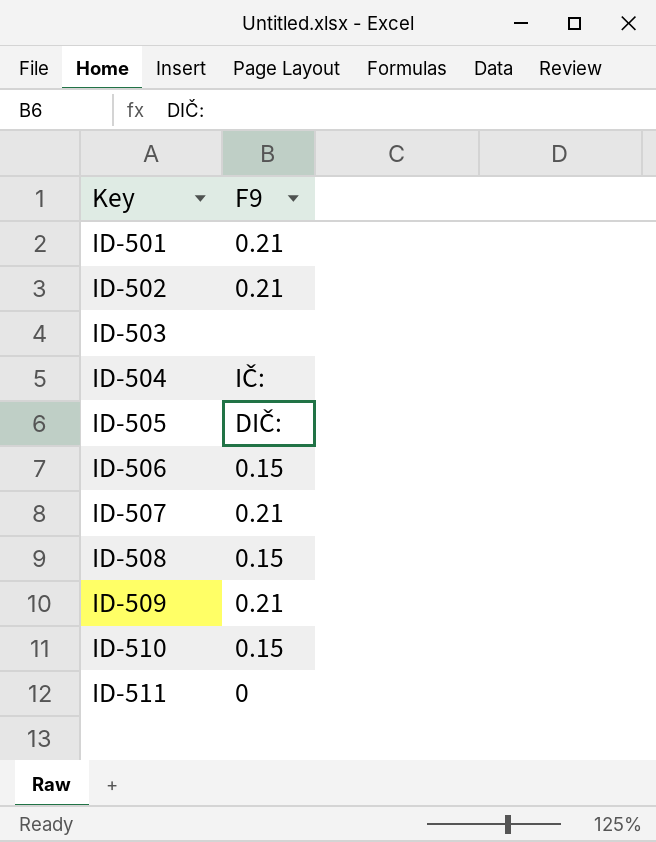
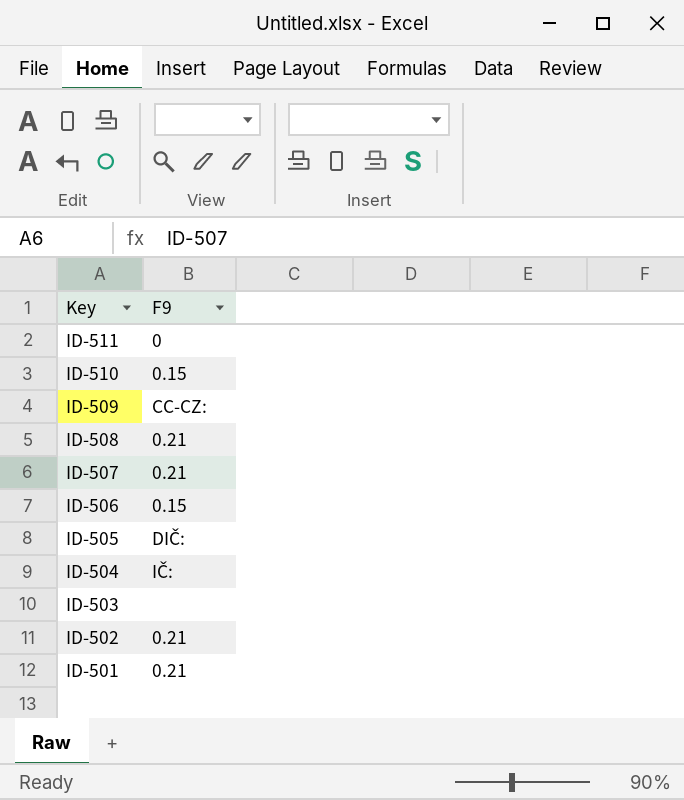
row order: Key ascending -> Key descending
ID-509 | F9: 0.21 -> CC-CZ:
ID-508 | F9: 0.15 -> 0.21

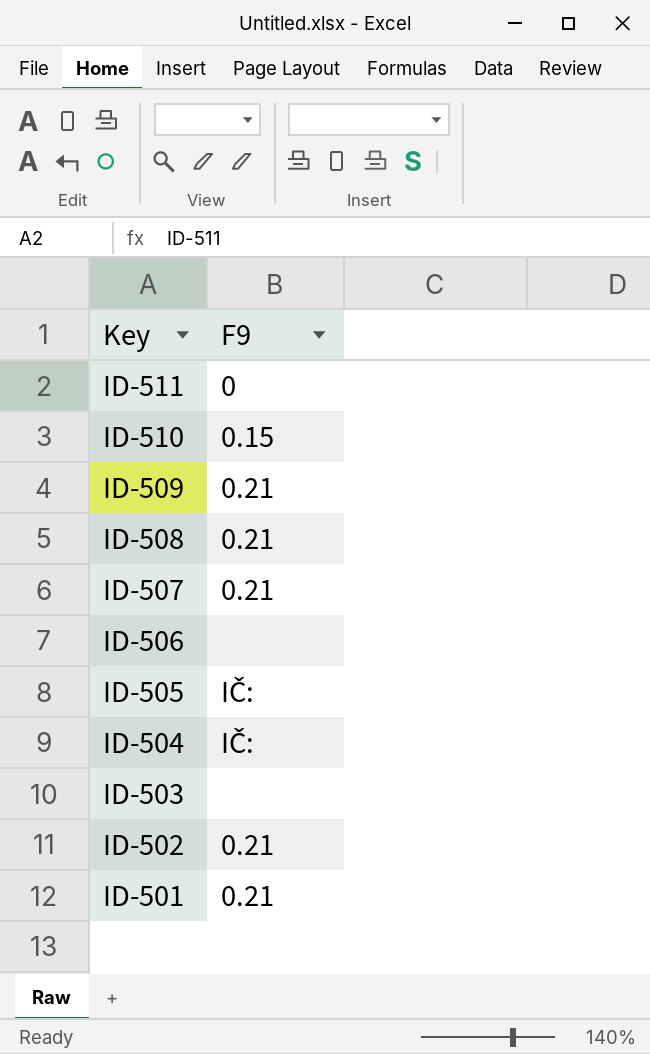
ID-509 | F9: CC-CZ: -> 0.21
ID-506 | F9: 0.15 -> none
ID-505 | F9: DIČ: -> IČ:

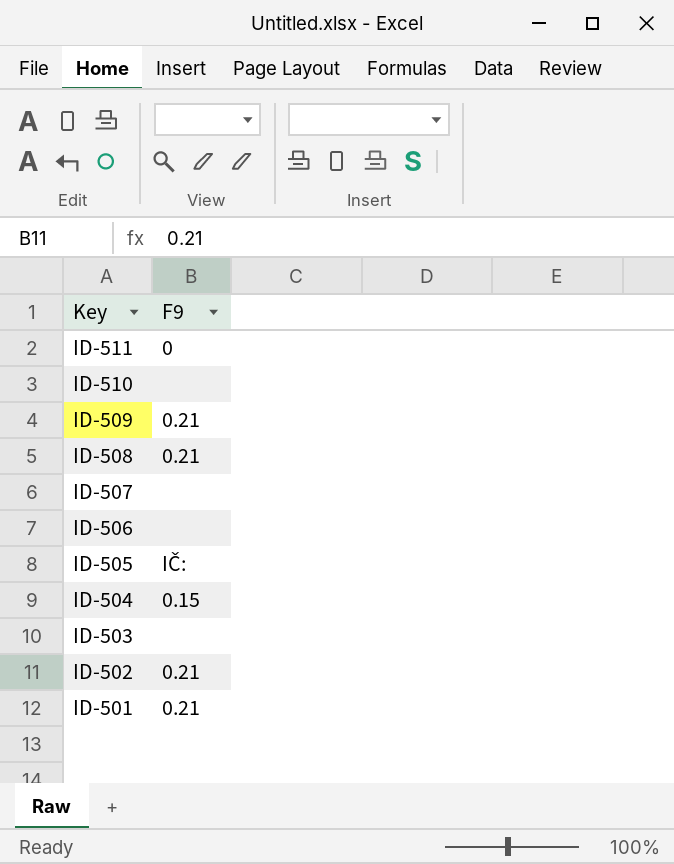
ID-510 | F9: 0.15 -> none
ID-507 | F9: 0.21 -> none
ID-504 | F9: IČ: -> 0.15

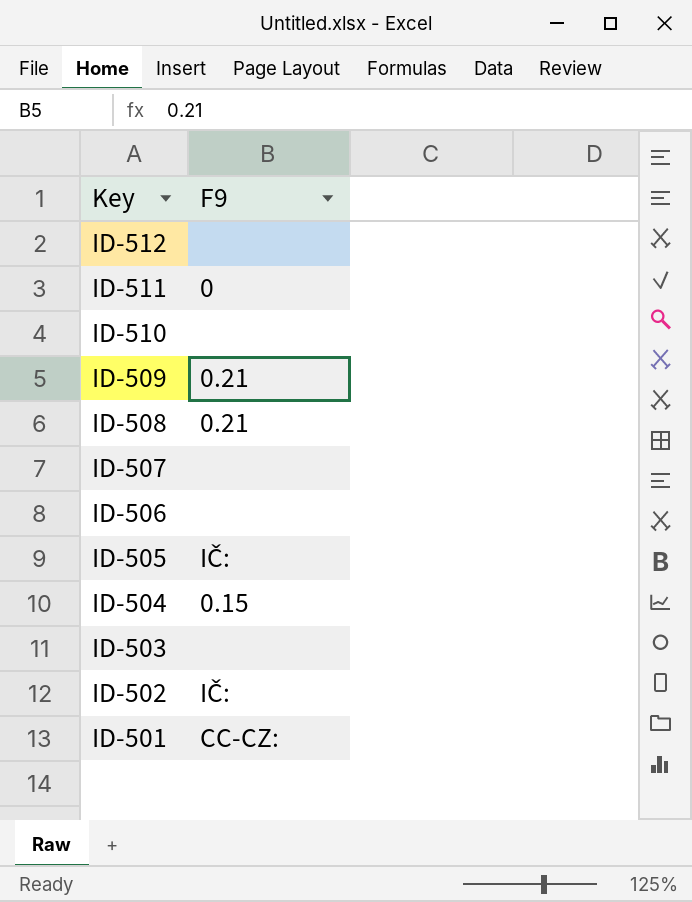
row ID-512: none -> none
ID-502 | F9: 0.21 -> IČ:
ID-501 | F9: 0.21 -> CC-CZ:

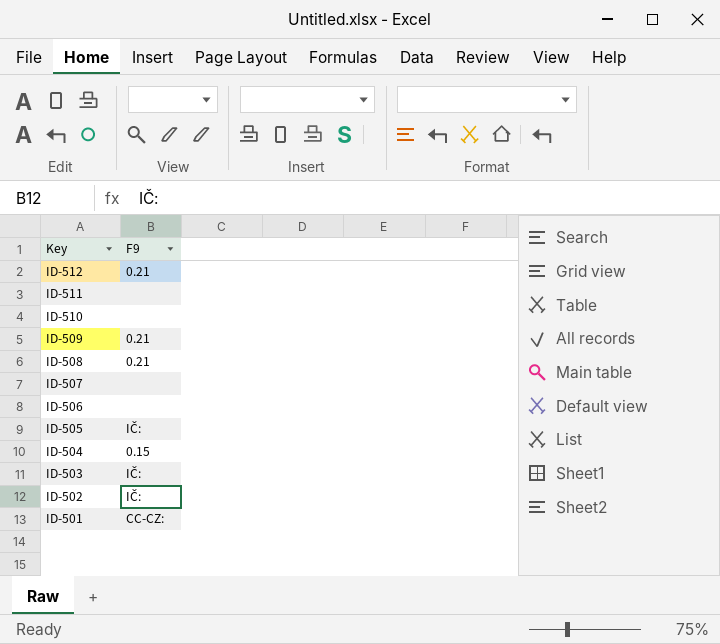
ID-512 | F9: none -> 0.21
ID-511 | F9: 0 -> none
ID-503 | F9: none -> IČ:

